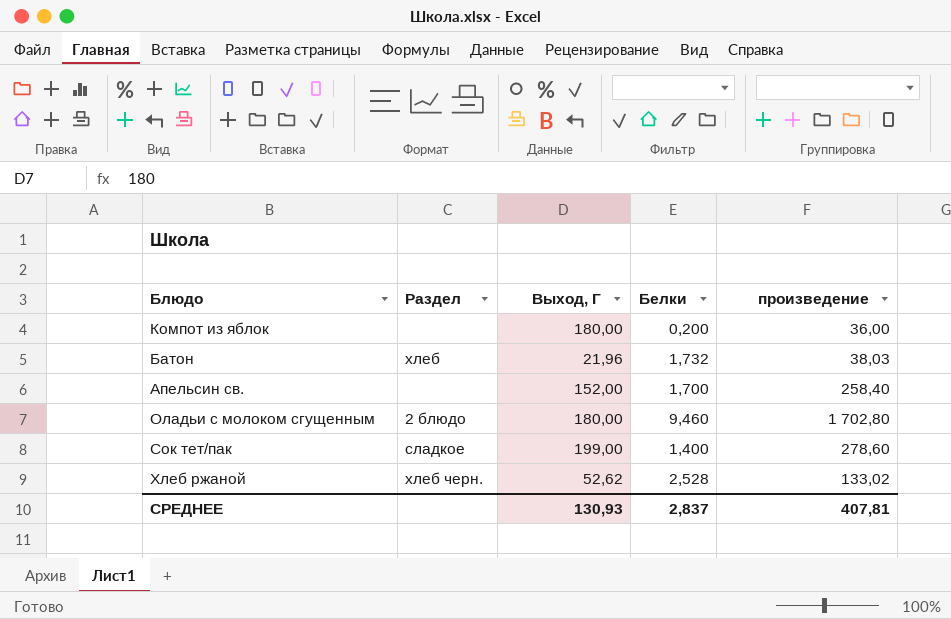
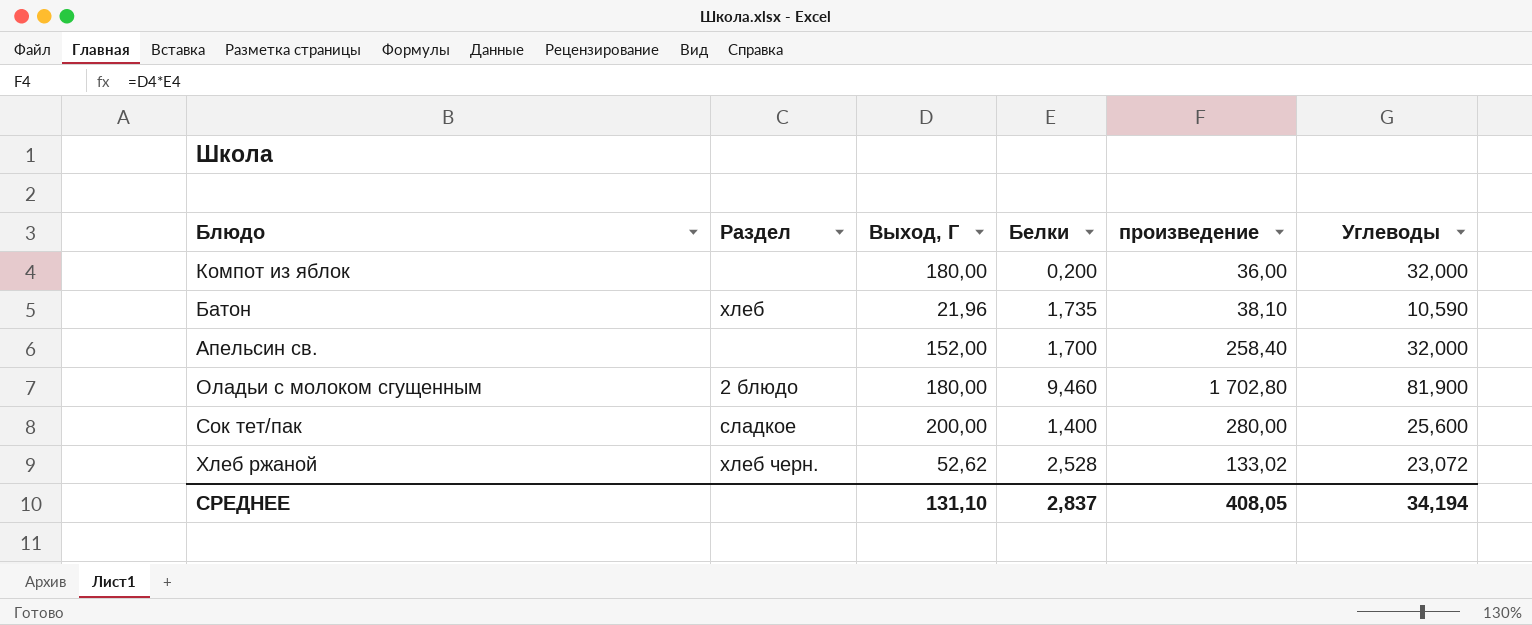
column Углеводы | position: none -> 6
Батон | Белки: 1,732 -> 1,735
Батон | произведение: 38,03 -> 38,10
Сок тет/пак | Выход, Г: 199,00 -> 200,00
Сок тет/пак | произведение: 278,60 -> 280,00
СРЕДНЕЕ | Выход, Г: 130,93 -> 131,10
СРЕДНЕЕ | произведение: 407,81 -> 408,05

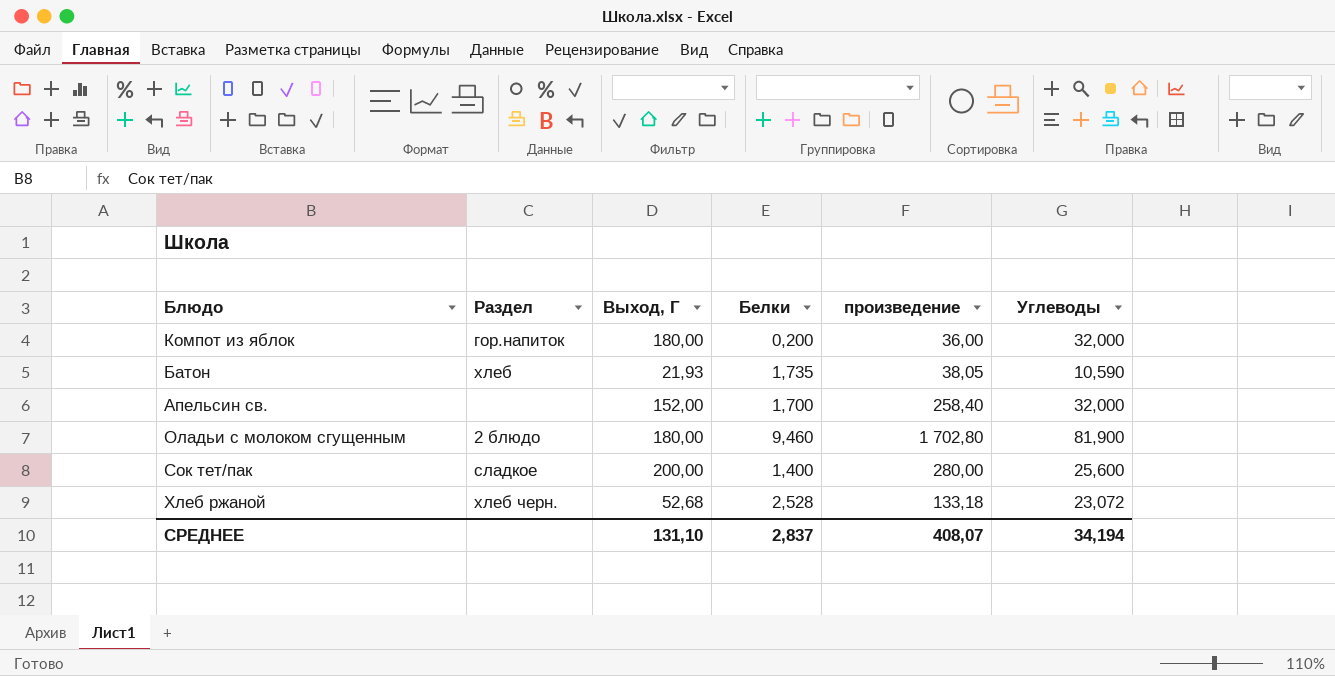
Компот из яблок | Раздел: none -> гор.напиток
Батон | Выход, Г: 21,96 -> 21,93
Батон | произведение: 38,10 -> 38,05
Хлеб ржаной | Выход, Г: 52,62 -> 52,68
Хлеб ржаной | произведение: 133,02 -> 133,18
СРЕДНЕЕ | произведение: 408,05 -> 408,07

